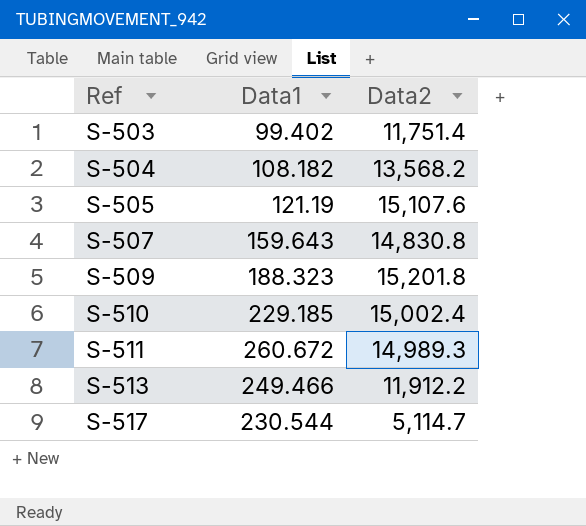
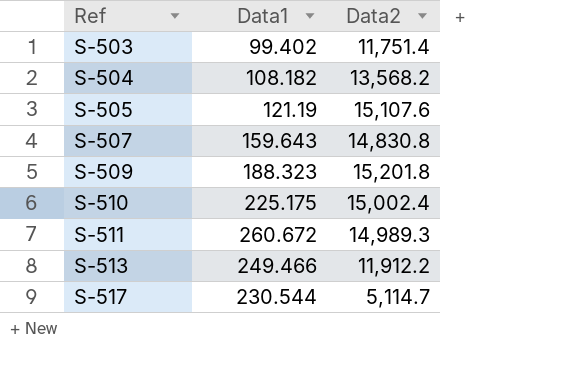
S-510 | Data1: 229.185 -> 225.175

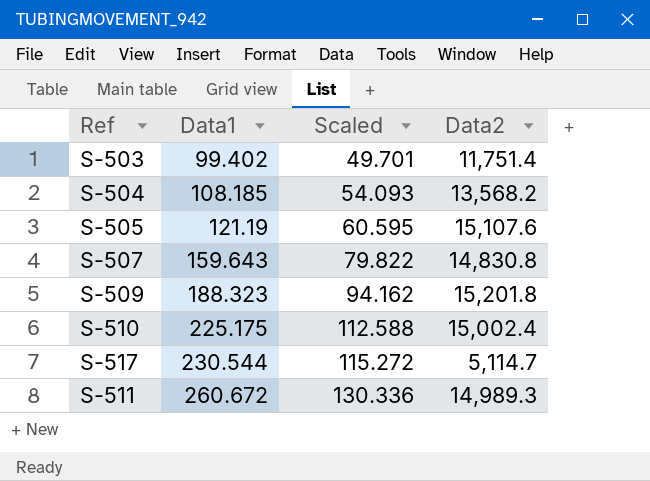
row order: Ref ascending -> Data1 ascending
column Scaled | formula: none -> [Data1] * 0.5
row S-513: 249.466 | 11,912.2 -> none
S-504 | Data1: 108.182 -> 108.185

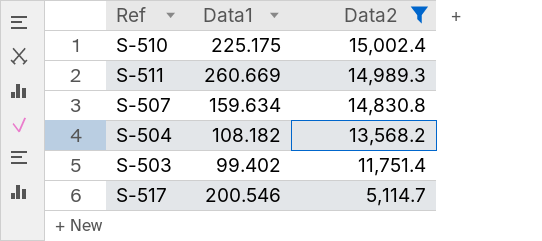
filter: none -> Data2 <= 15,002.4
row order: Data1 ascending -> Data2 descending
column Scaled | formula: [Data1] * 0.5 -> none
S-511 | Data1: 260.672 -> 260.669
S-507 | Data1: 159.643 -> 159.634
S-504 | Data1: 108.185 -> 108.182
S-517 | Data1: 230.544 -> 200.546

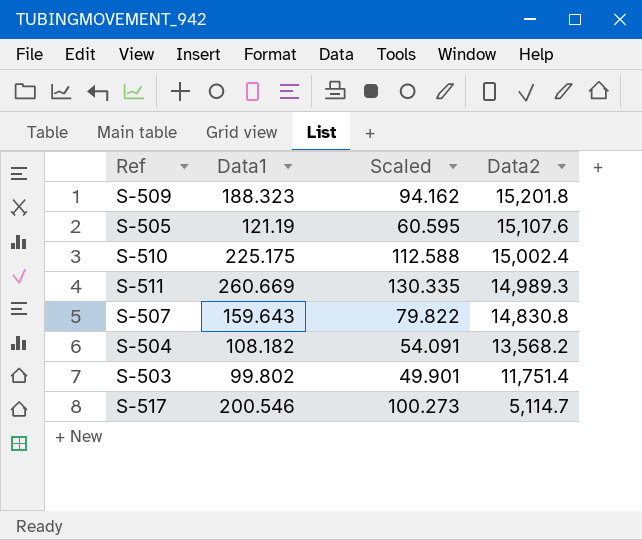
filter: Data2 <= 15,002.4 -> none
column Scaled | formula: none -> [Data1] * 0.5
S-507 | Data1: 159.634 -> 159.643
S-503 | Data1: 99.402 -> 99.802

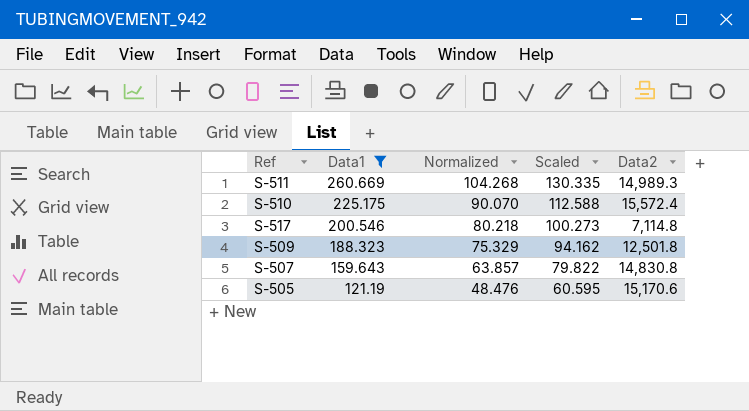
filter: none -> Data1 >= 121.19
row order: Data2 descending -> Data1 descending
column Normalized | formula: none -> [Data1] * 0.4
S-510 | Data2: 15,002.4 -> 15,572.4
S-517 | Data2: 5,114.7 -> 7,114.8
S-509 | Data2: 15,201.8 -> 12,501.8
S-505 | Data2: 15,107.6 -> 15,170.6

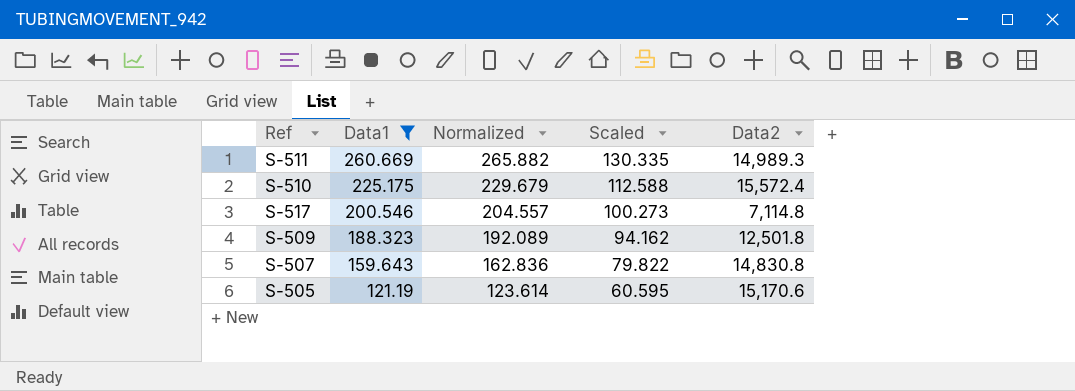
column Normalized | formula: [Data1] * 0.4 -> [Data1] * 1.02

